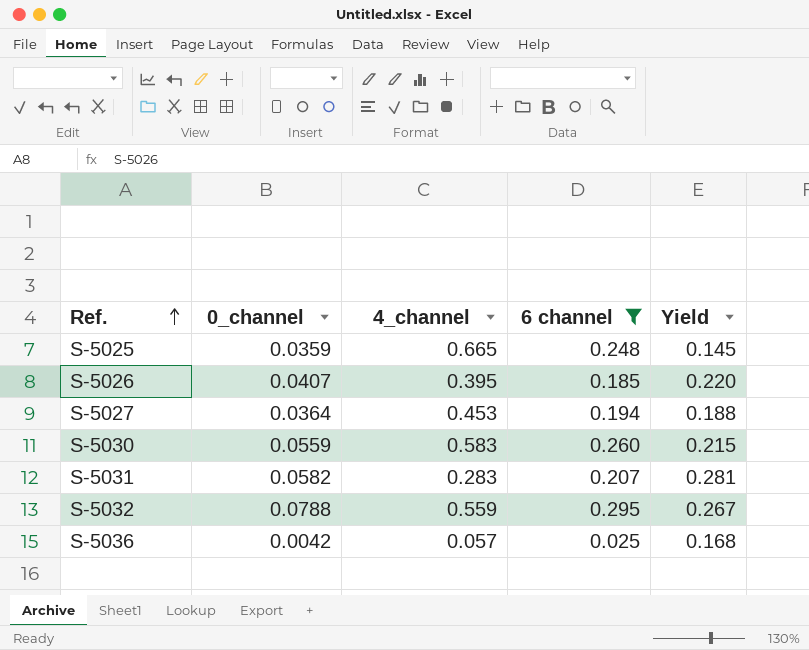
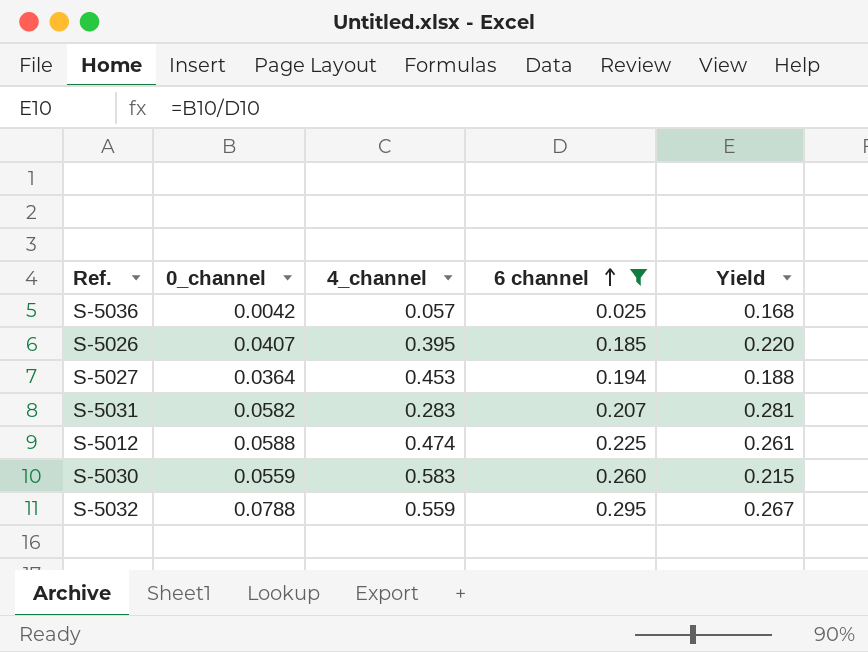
row order: Ref. ascending -> 6 channel ascending
row S-5025: 0.0359 | 0.665 | 0.248 | 0.145 -> none
row S-5012: none -> 0.0588 | 0.474 | 0.225 | 0.261

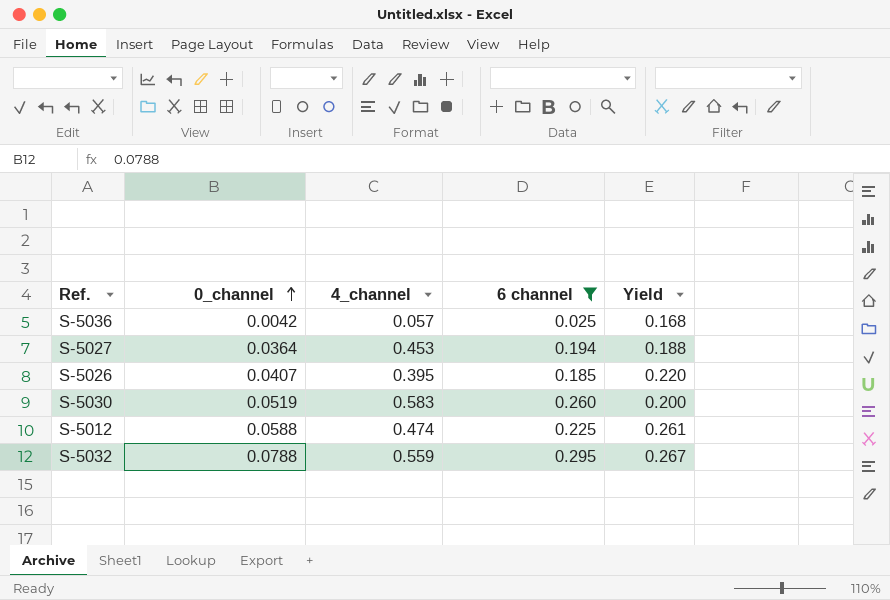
row order: 6 channel ascending -> 0_channel ascending
row S-5031: 0.0582 | 0.283 | 0.207 | 0.281 -> none
S-5030 | 0_channel: 0.0559 -> 0.0519
S-5030 | Yield: 0.215 -> 0.200

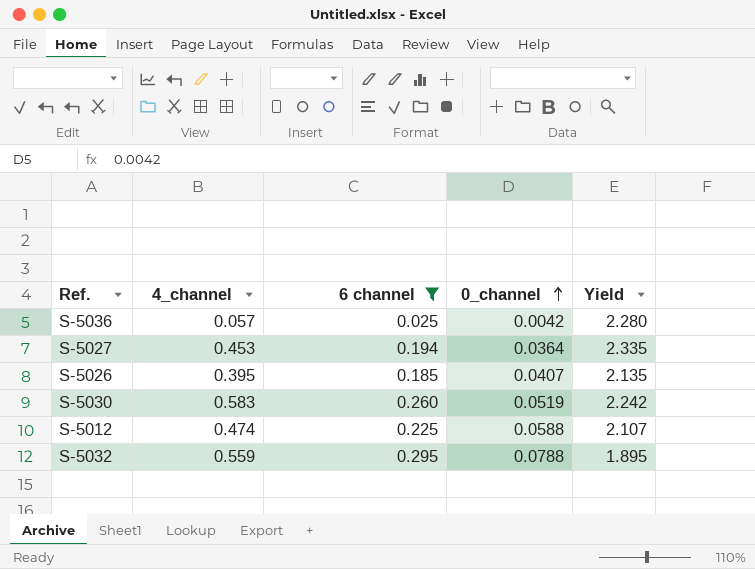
column 0_channel | position: 2 -> 4
column Yield | formula: [0_channel] / [6 channel] -> [4_channel] / [6 channel]

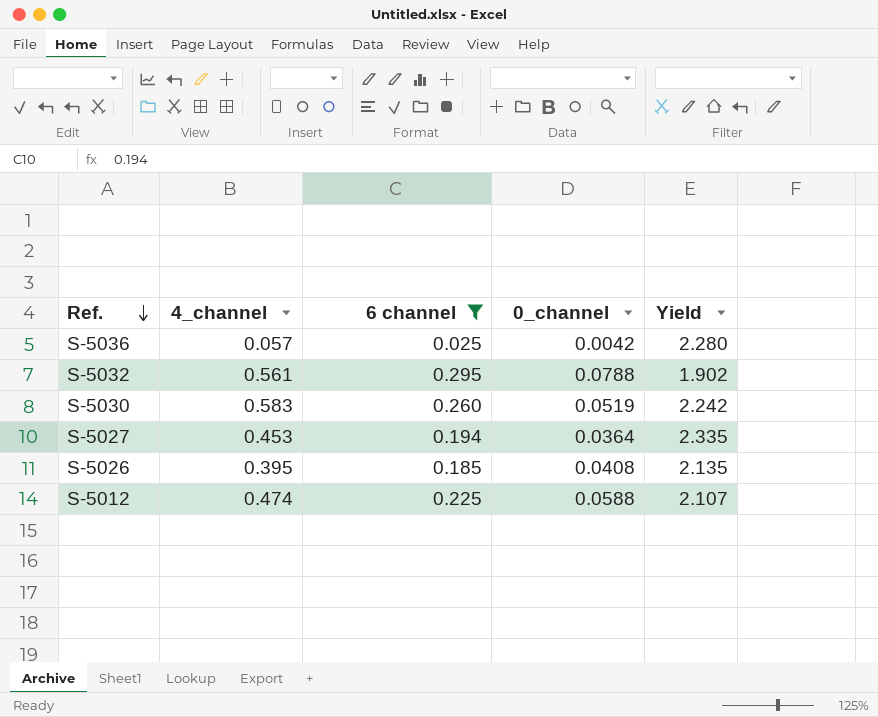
row order: 0_channel ascending -> Ref. descending
S-5032 | 4_channel: 0.559 -> 0.561
S-5032 | Yield: 1.895 -> 1.902
S-5026 | 0_channel: 0.0407 -> 0.0408

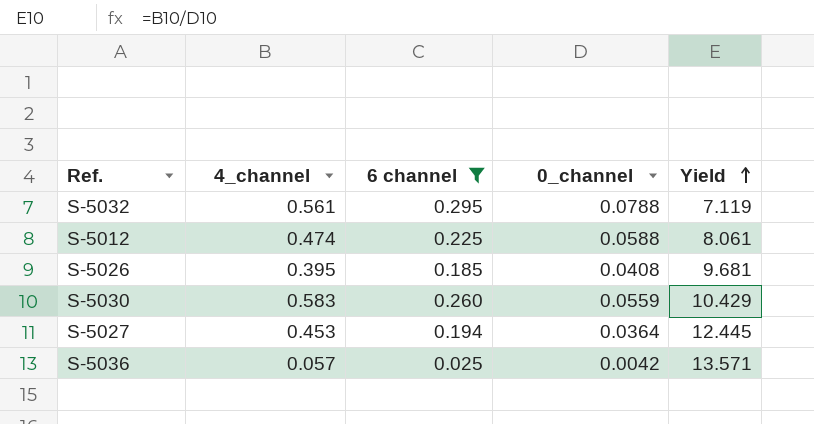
row order: Ref. descending -> Yield ascending
column Yield | formula: [4_channel] / [6 channel] -> [4_channel] / [0_channel]
S-5030 | 0_channel: 0.0519 -> 0.0559

